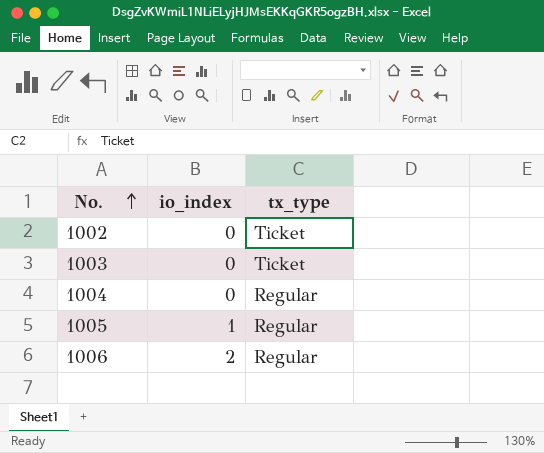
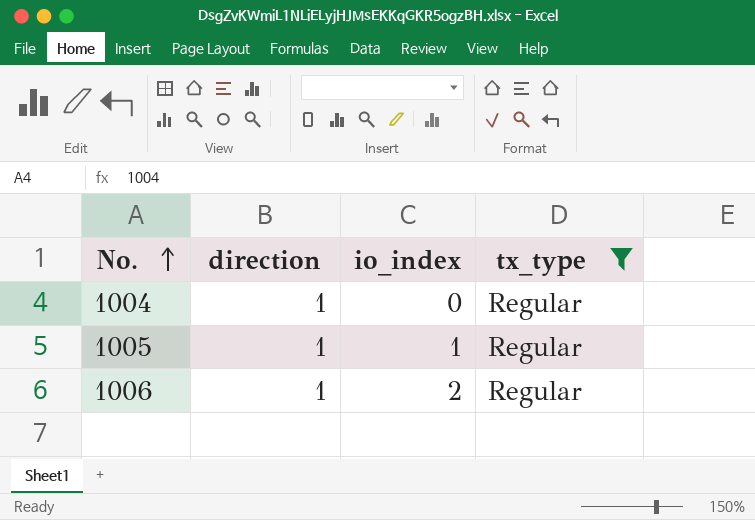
filter: none -> tx_type = Regular
column direction | position: none -> 2

